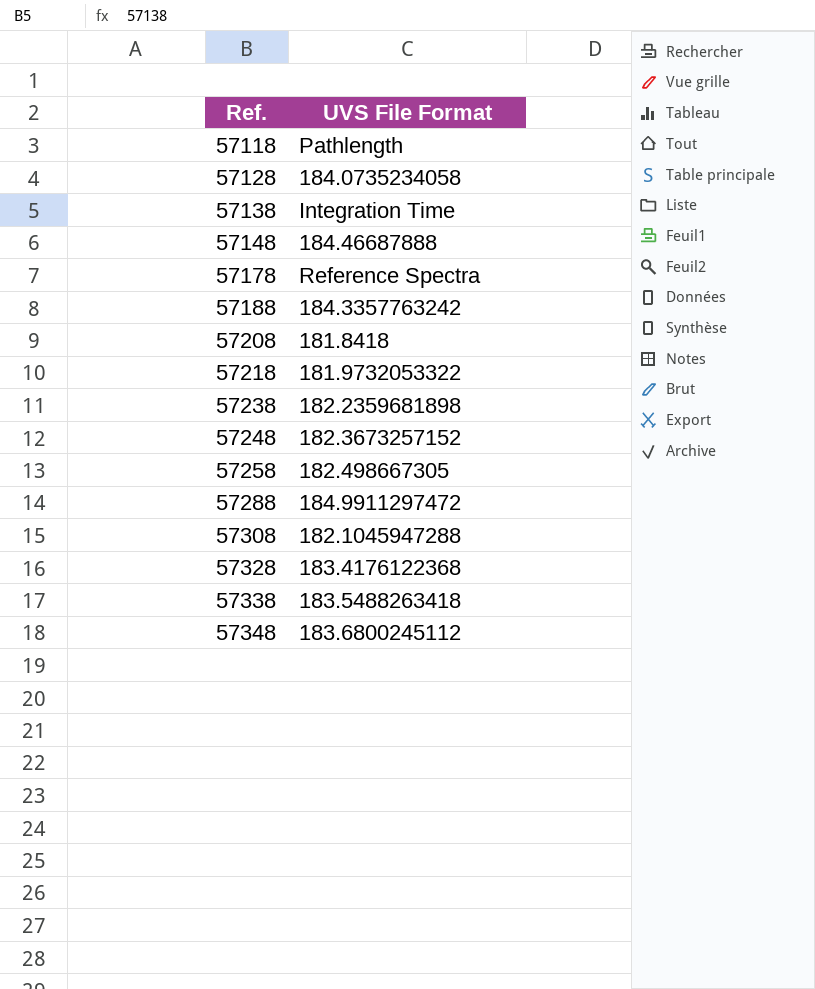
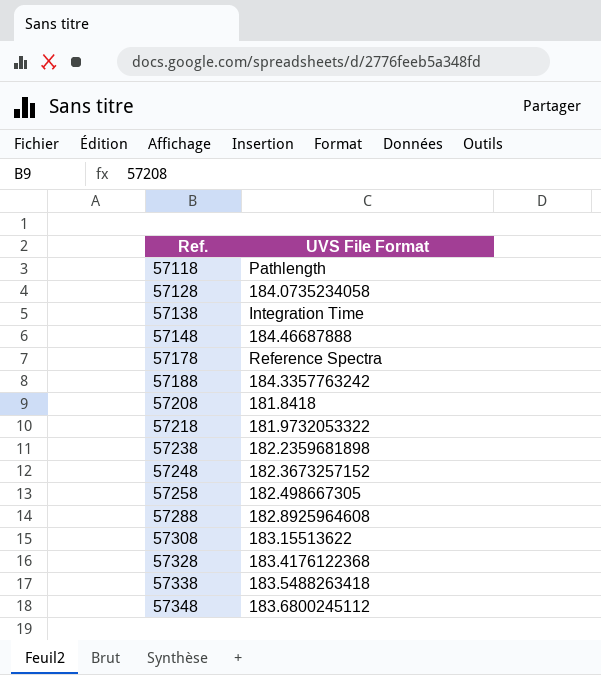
57288 | UVS File Format: 184.9911297472 -> 182.8925964608
57308 | UVS File Format: 182.1045947288 -> 183.15513622

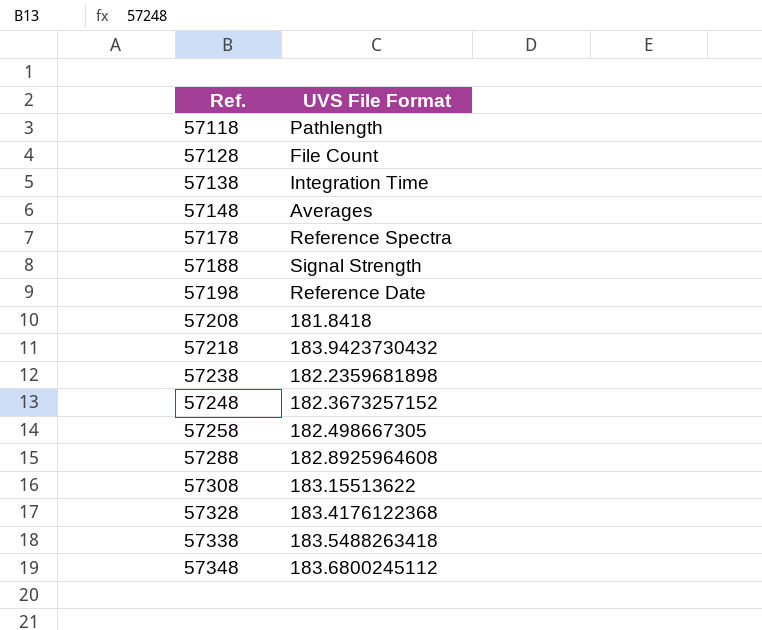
57128 | UVS File Format: 184.0735234058 -> File Count
57148 | UVS File Format: 184.46687888 -> Averages
57188 | UVS File Format: 184.3357763242 -> Signal Strength
row 57198: none -> Reference Date
57218 | UVS File Format: 181.9732053322 -> 183.9423730432

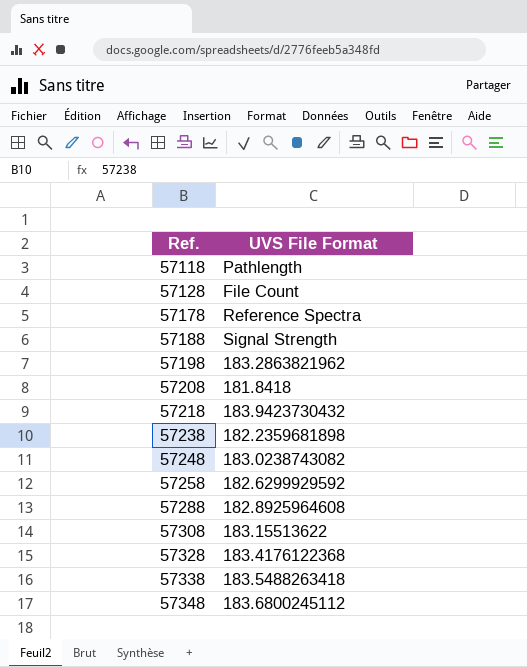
row 57138: Integration Time -> none
row 57148: Averages -> none
57198 | UVS File Format: Reference Date -> 183.2863821962
57248 | UVS File Format: 182.3673257152 -> 183.0238743082
57258 | UVS File Format: 182.498667305 -> 182.6299929592

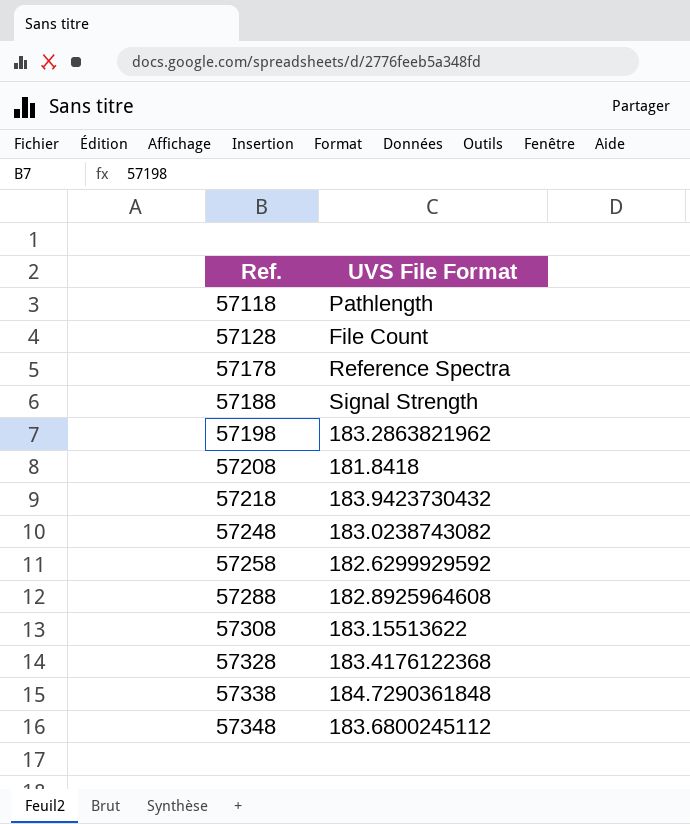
row 57238: 182.2359681898 -> none
57338 | UVS File Format: 183.5488263418 -> 184.7290361848

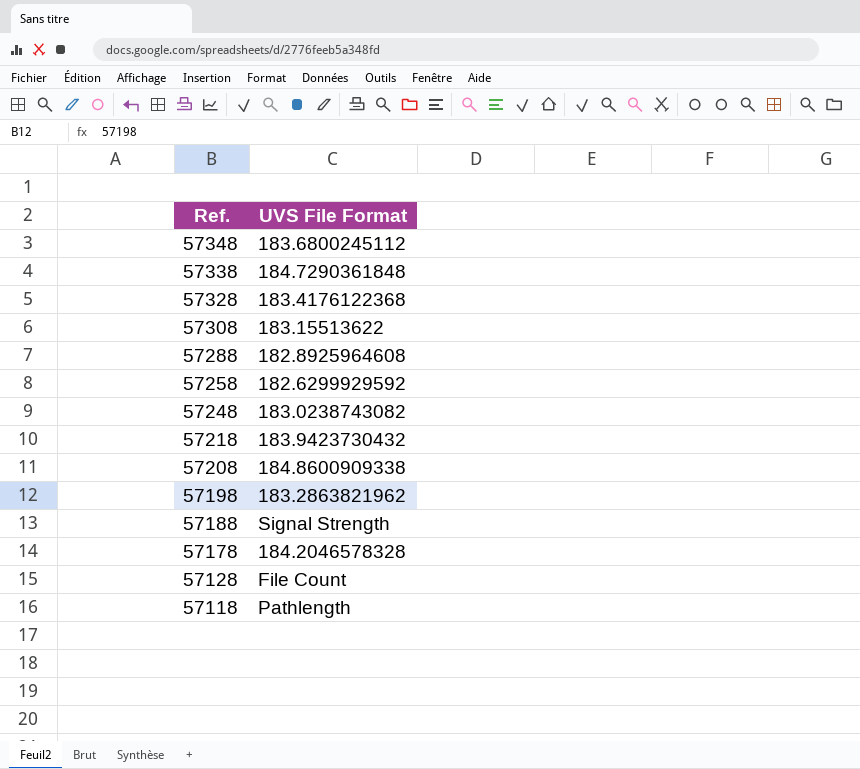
row order: Ref. ascending -> Ref. descending
57208 | UVS File Format: 181.8418 -> 184.8600909338
57178 | UVS File Format: Reference Spectra -> 184.2046578328

